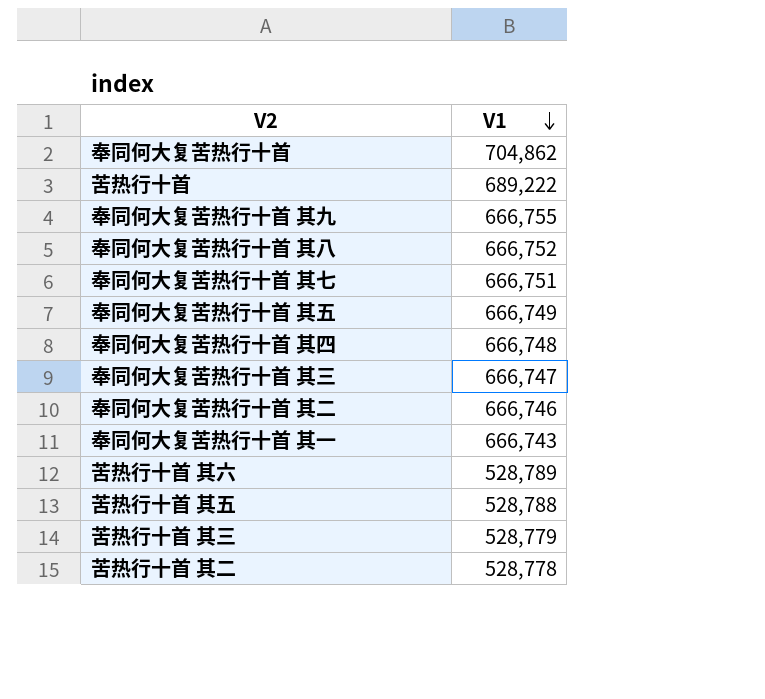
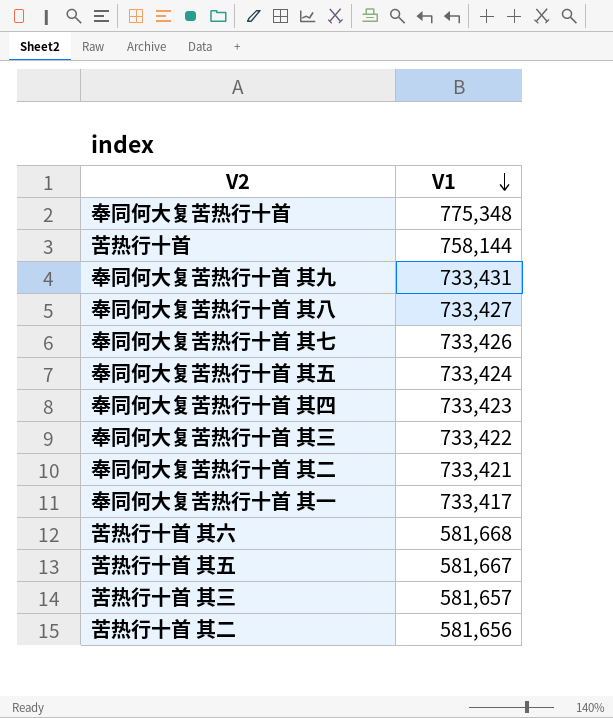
奉同何大复苦热行十首 | V1: 704,862 -> 775,348
苦热行十首 | V1: 689,222 -> 758,144
奉同何大复苦热行十首 其九 | V1: 666,755 -> 733,431
奉同何大复苦热行十首 其八 | V1: 666,752 -> 733,427
奉同何大复苦热行十首 其七 | V1: 666,751 -> 733,426
奉同何大复苦热行十首 其五 | V1: 666,749 -> 733,424
奉同何大复苦热行十首 其四 | V1: 666,748 -> 733,423
奉同何大复苦热行十首 其三 | V1: 666,747 -> 733,422
奉同何大复苦热行十首 其二 | V1: 666,746 -> 733,421
奉同何大复苦热行十首 其一 | V1: 666,743 -> 733,417
苦热行十首 其六 | V1: 528,789 -> 581,668
苦热行十首 其五 | V1: 528,788 -> 581,667
苦热行十首 其三 | V1: 528,779 -> 581,657
苦热行十首 其二 | V1: 528,778 -> 581,656

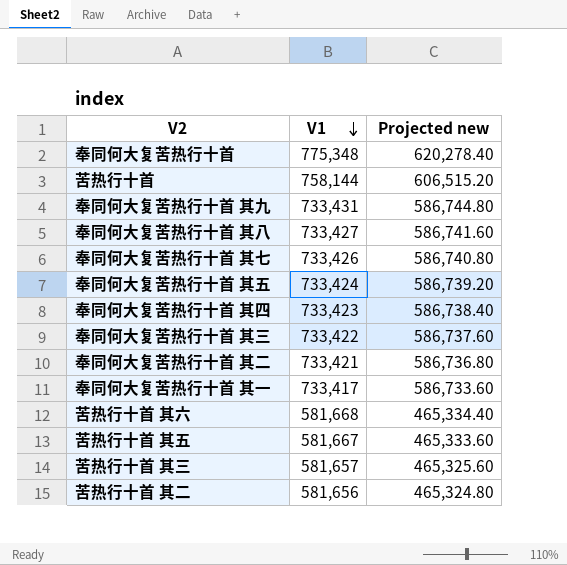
column Projected new | formula: none -> [V1] * 0.8

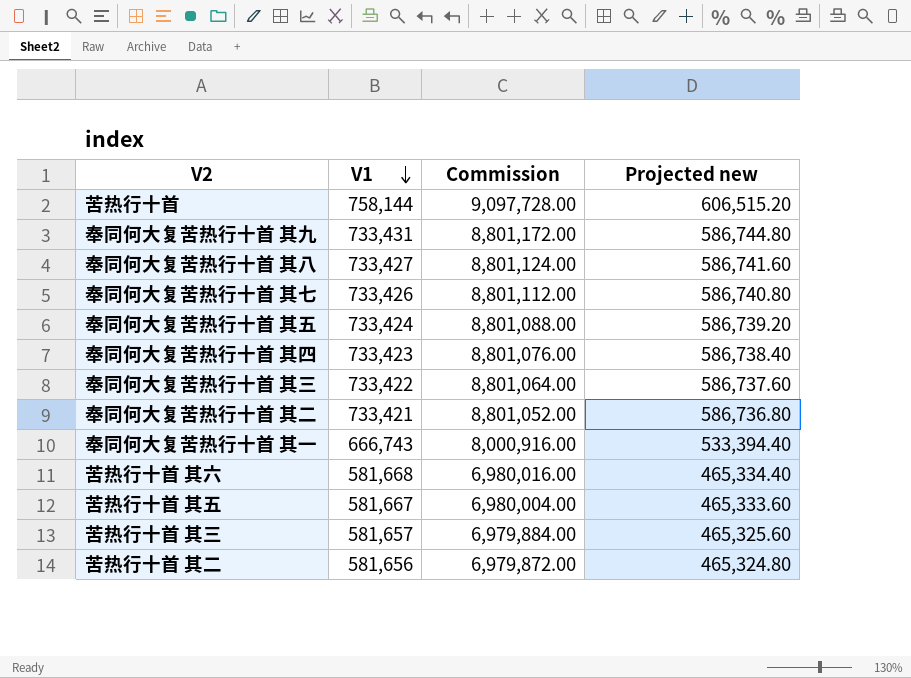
column Commission | formula: none -> [V1] * 12
row 奉同何大复苦热行十首: 775,348 | 620,278.40 -> none
奉同何大复苦热行十首 其一 | V1: 733,417 -> 666,743
奉同何大复苦热行十首 其一 | Projected new: 586,733.60 -> 533,394.40

